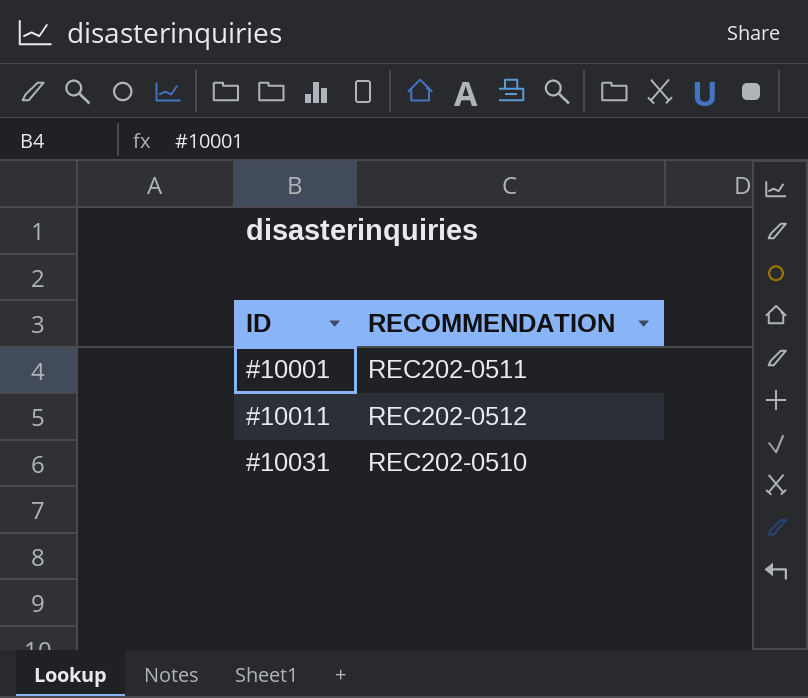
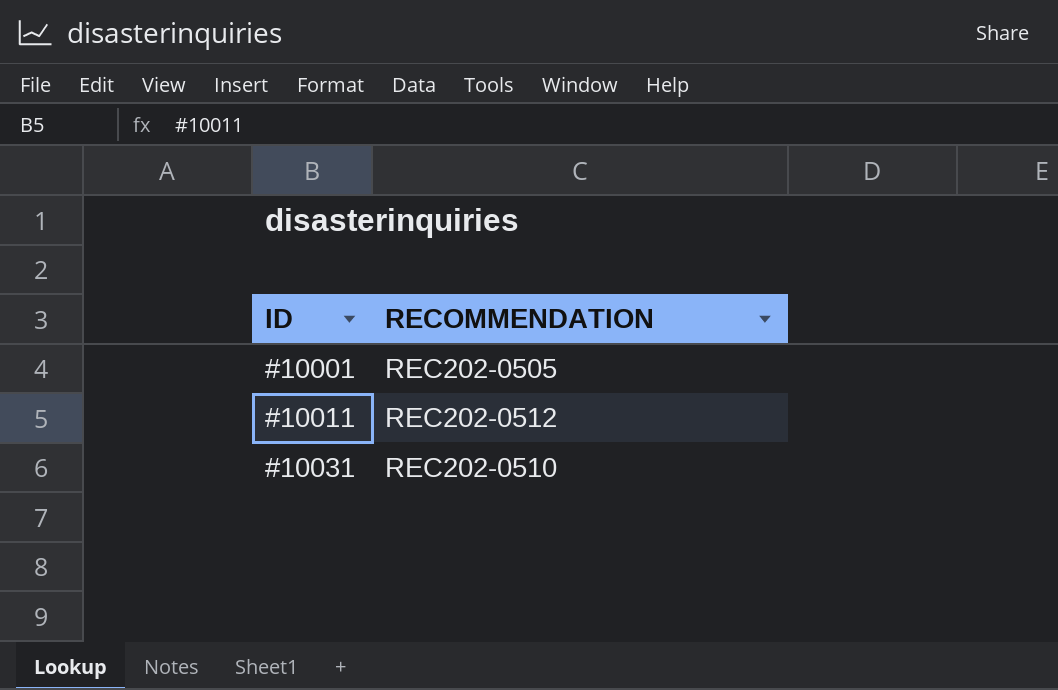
#10001 | RECOMMENDATION: REC202-0511 -> REC202-0505

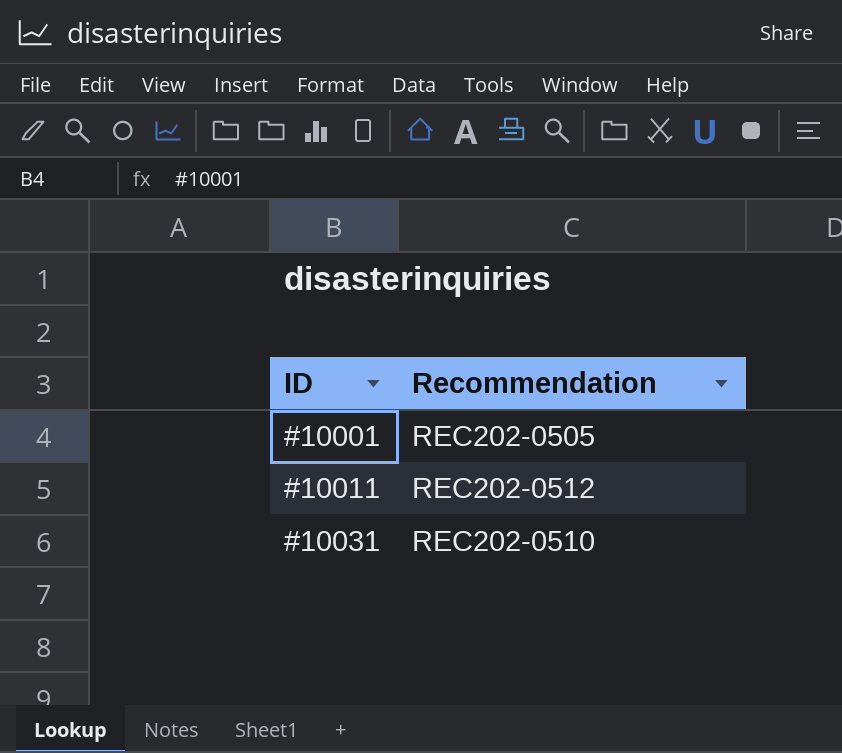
column name: RECOMMENDATION -> Recommendation

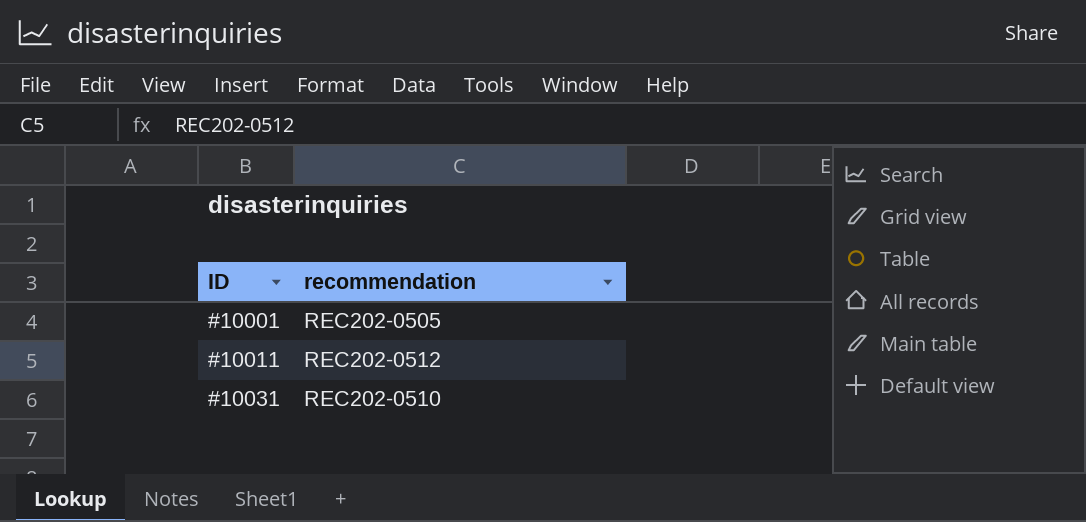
column name: Recommendation -> recommendation

